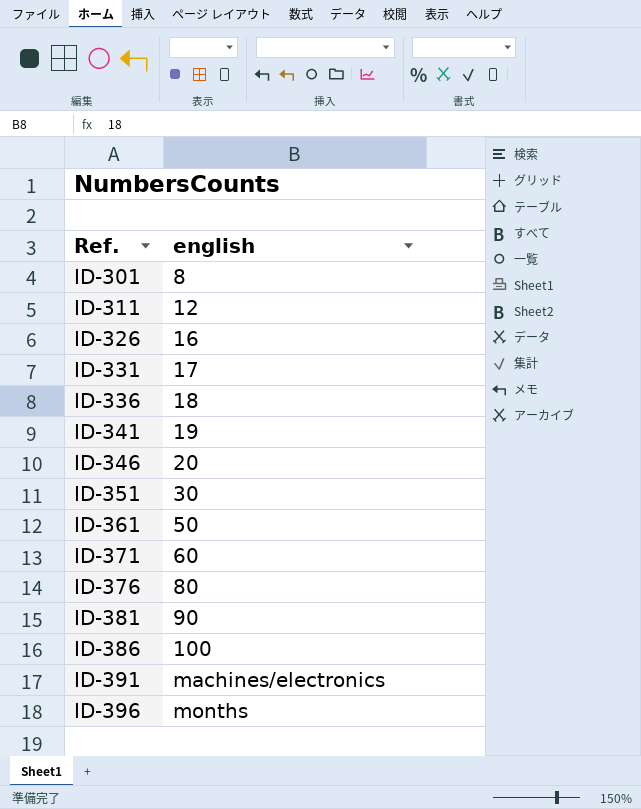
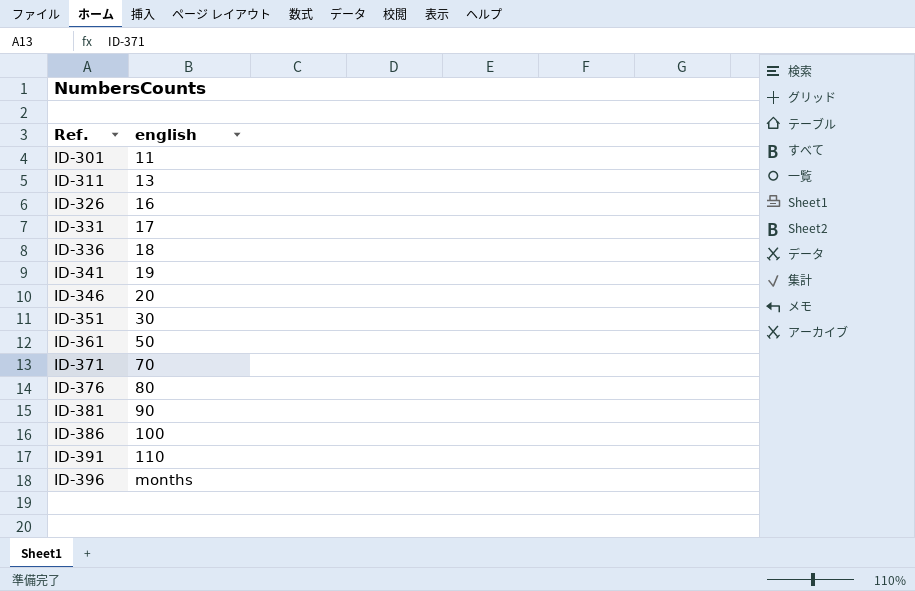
ID-301 | english: 8 -> 11
ID-311 | english: 12 -> 13
ID-371 | english: 60 -> 70
ID-391 | english: machines/electronics -> 110

